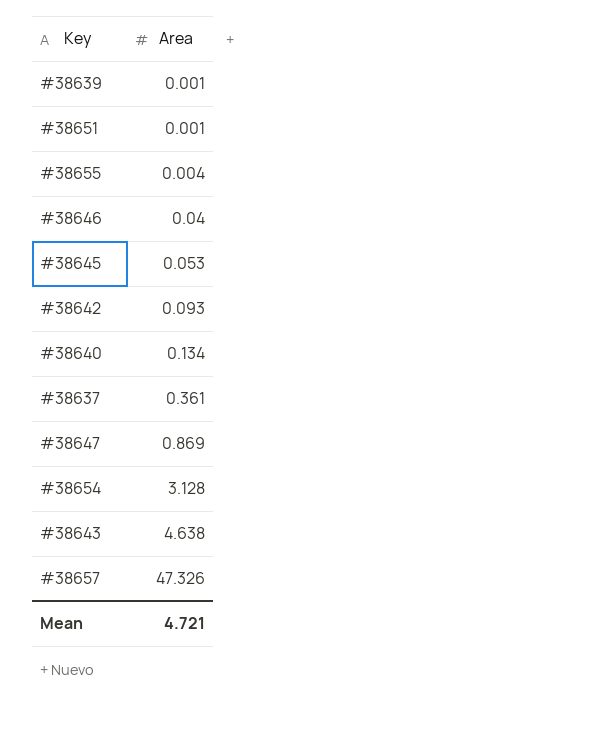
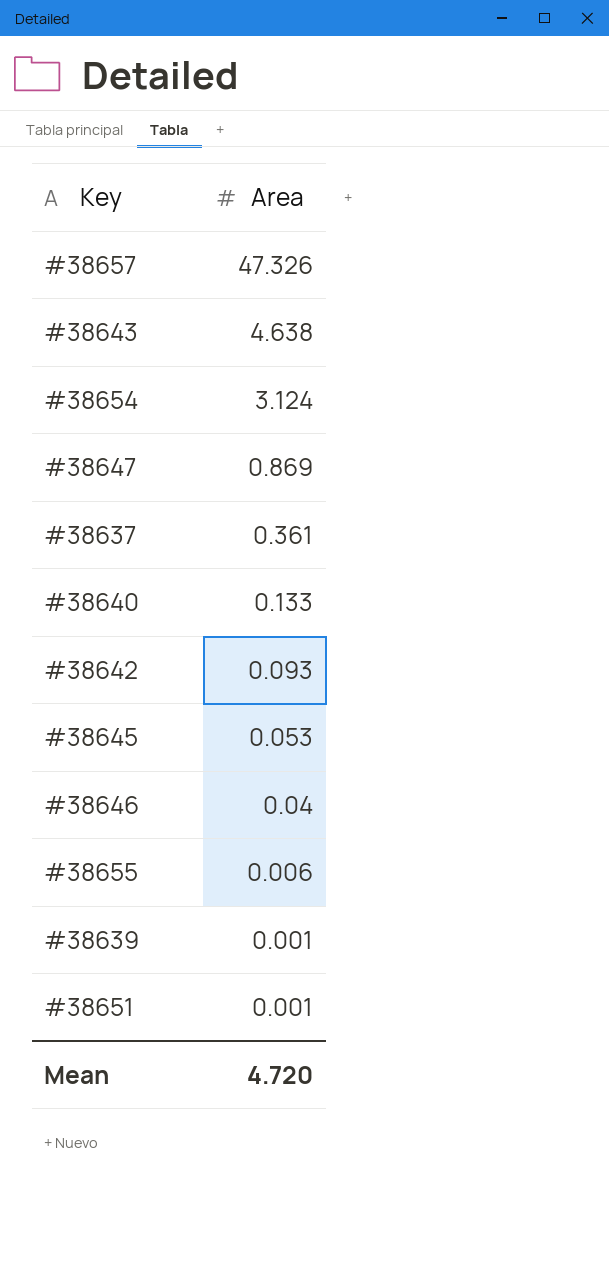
row order: Area ascending -> Area descending
#38654 | Area: 3.128 -> 3.124
#38640 | Area: 0.134 -> 0.133
#38655 | Area: 0.004 -> 0.006
Mean | Area: 4.721 -> 4.720

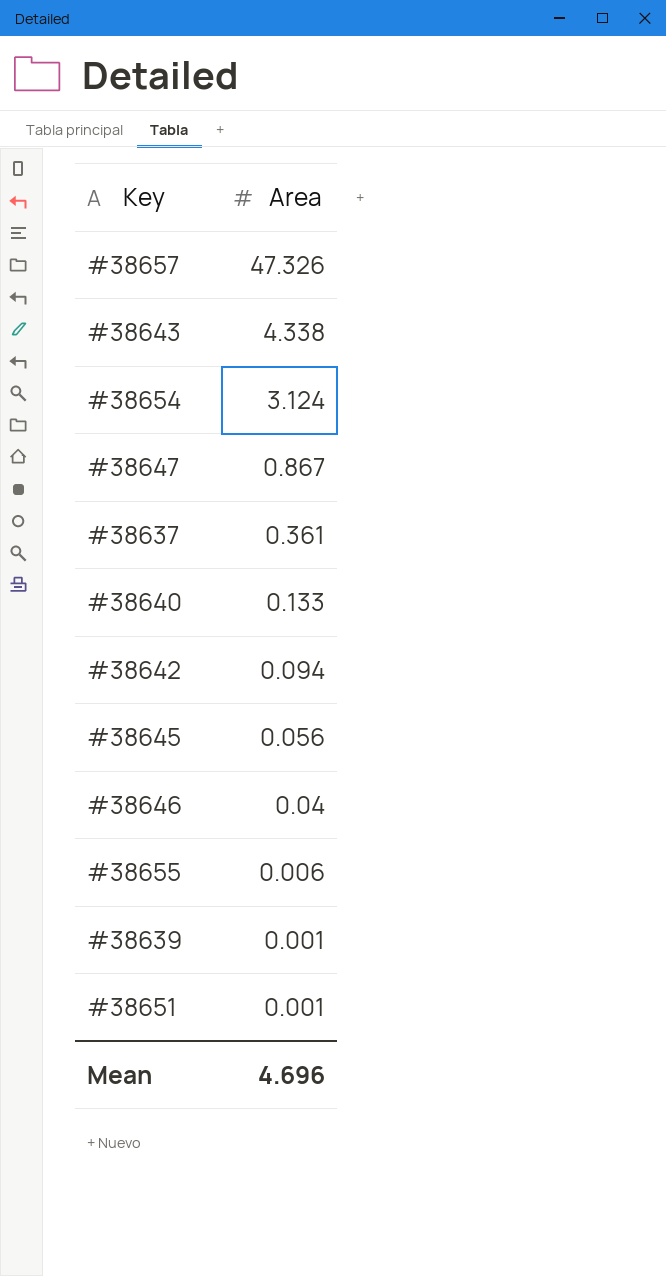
#38643 | Area: 4.638 -> 4.338
#38647 | Area: 0.869 -> 0.867
#38642 | Area: 0.093 -> 0.094
#38645 | Area: 0.053 -> 0.056
Mean | Area: 4.720 -> 4.696

